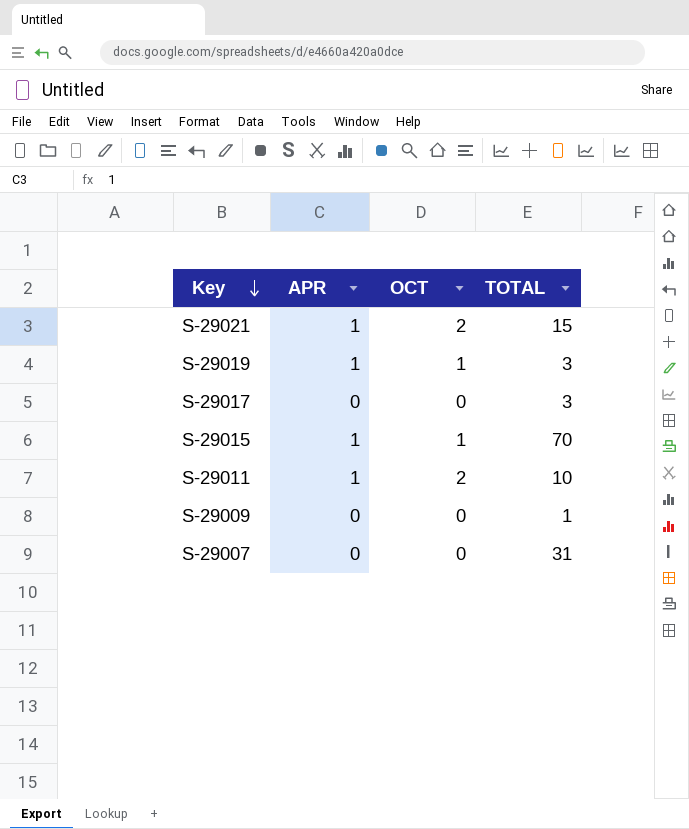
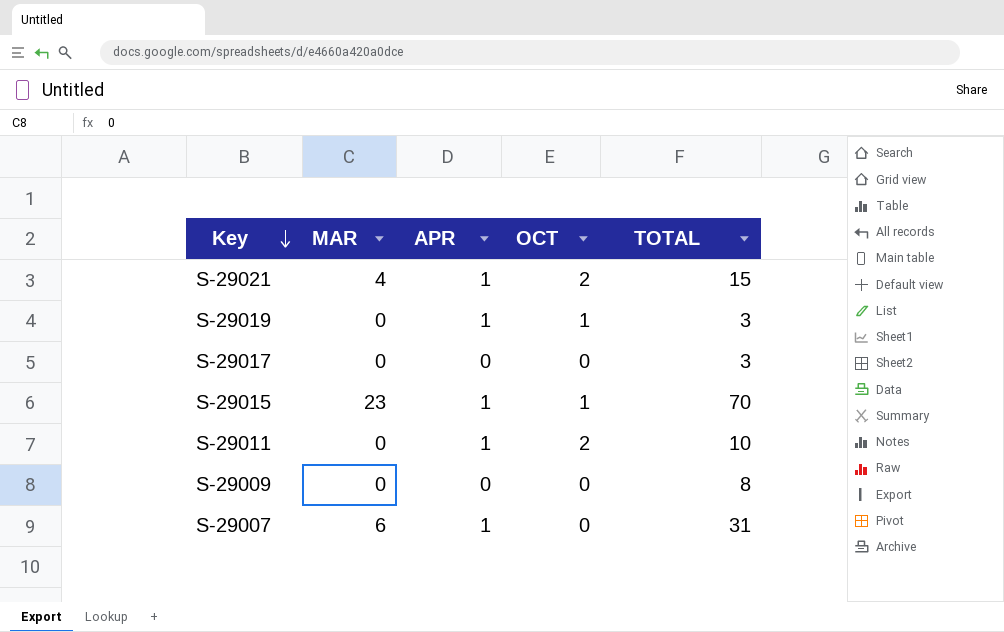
column MAR | position: none -> 2
S-29009 | TOTAL: 1 -> 8
S-29007 | APR: 0 -> 1

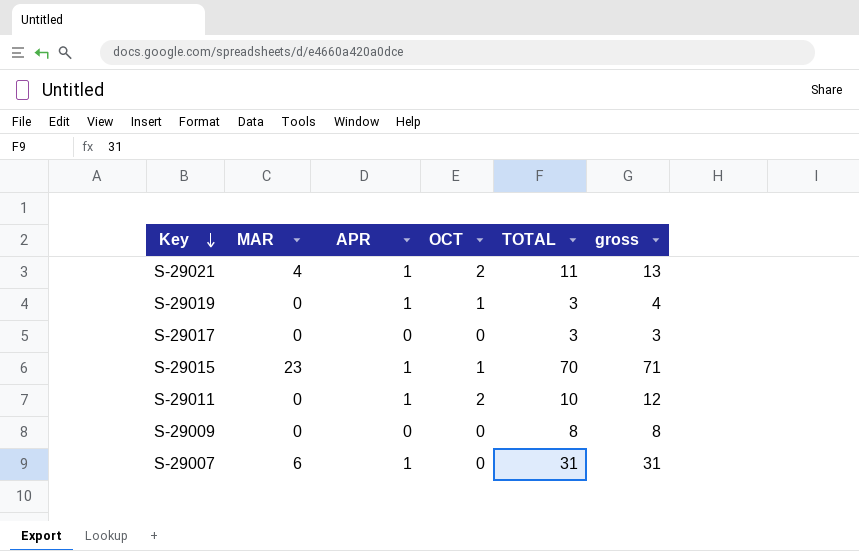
column gross | formula: none -> [OCT] + [TOTAL]
S-29021 | TOTAL: 15 -> 11

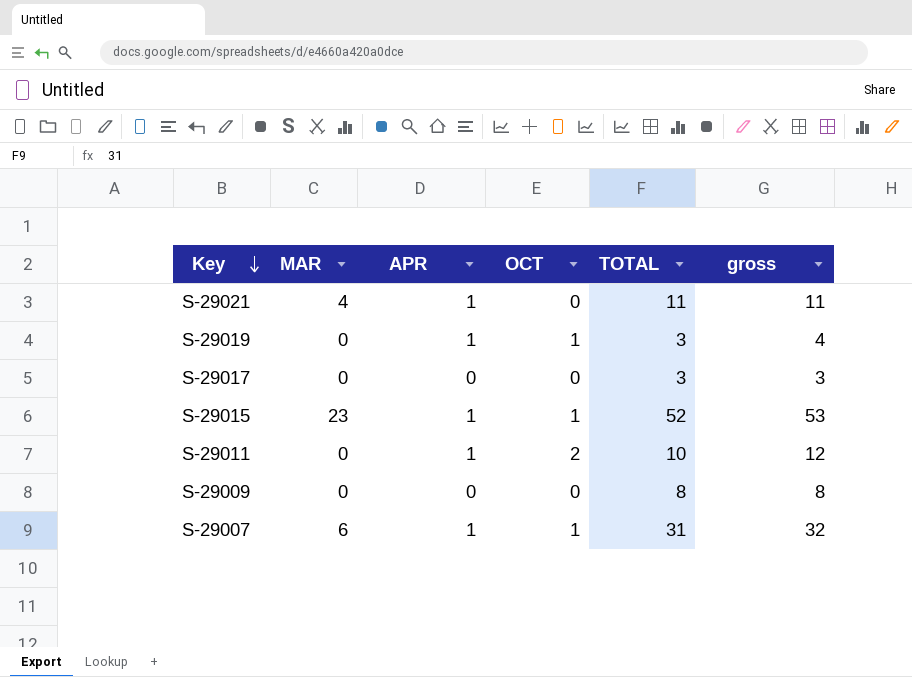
S-29021 | OCT: 2 -> 0
S-29021 | gross: 13 -> 11
S-29015 | TOTAL: 70 -> 52
S-29015 | gross: 71 -> 53
S-29007 | OCT: 0 -> 1
S-29007 | gross: 31 -> 32

